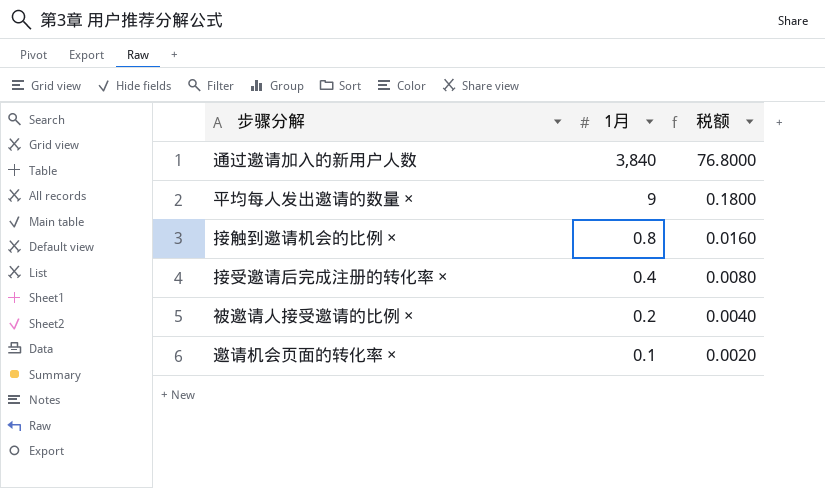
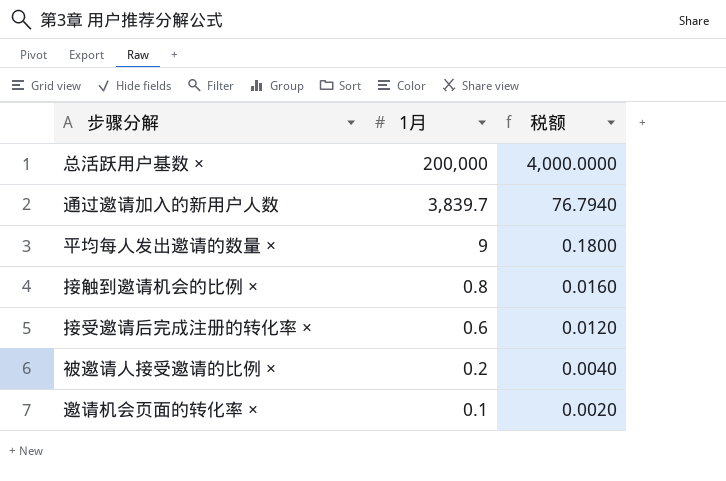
row 总活跃用户基数 ×: none -> 200,000 | 4,000.0000
通过邀请加入的新用户人数 | 1月: 3,840 -> 3,839.7
通过邀请加入的新用户人数 | 税额: 76.8000 -> 76.7940
接受邀请后完成注册的转化率 × | 1月: 0.4 -> 0.6
接受邀请后完成注册的转化率 × | 税额: 0.0080 -> 0.0120

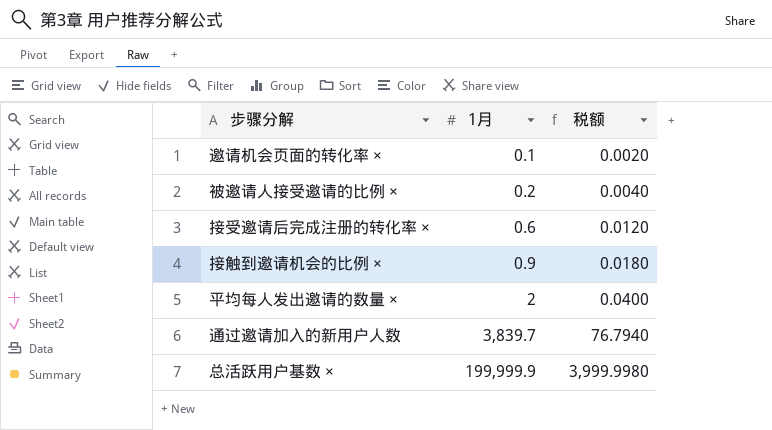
row order: 1月 descending -> 1月 ascending
接触到邀请机会的比例 × | 1月: 0.8 -> 0.9
接触到邀请机会的比例 × | 税额: 0.0160 -> 0.0180
平均每人发出邀请的数量 × | 1月: 9 -> 2
平均每人发出邀请的数量 × | 税额: 0.1800 -> 0.0400
总活跃用户基数 × | 1月: 200,000 -> 199,999.9
总活跃用户基数 × | 税额: 4,000.0000 -> 3,999.9980

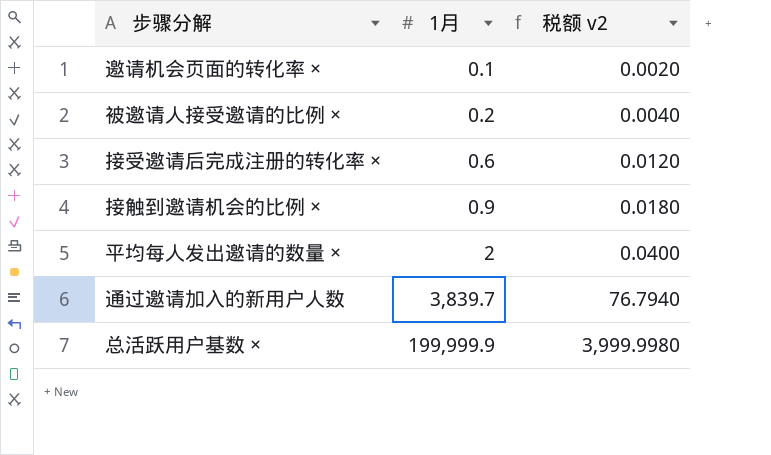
column name: 税额 -> 税额 v2

